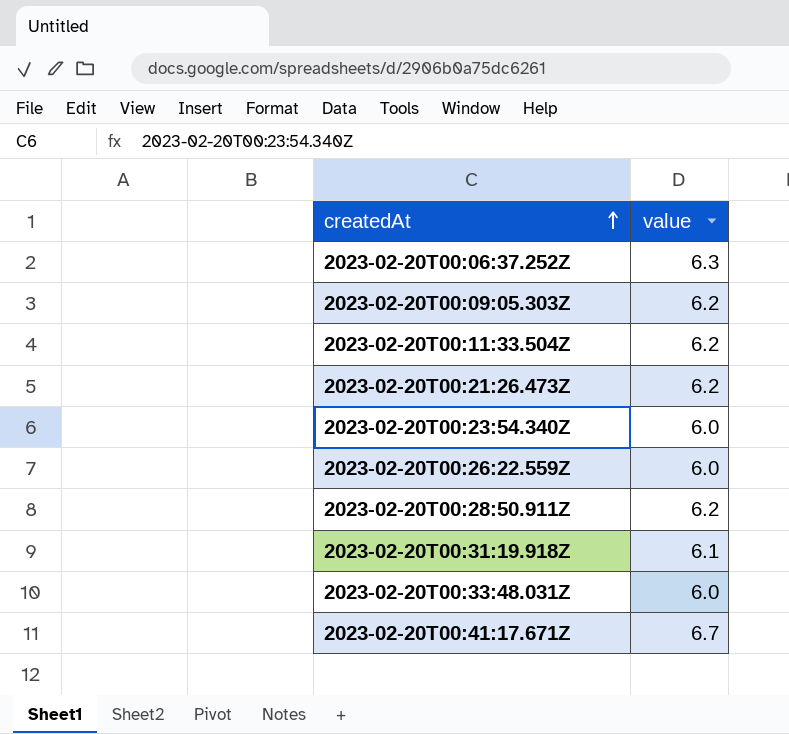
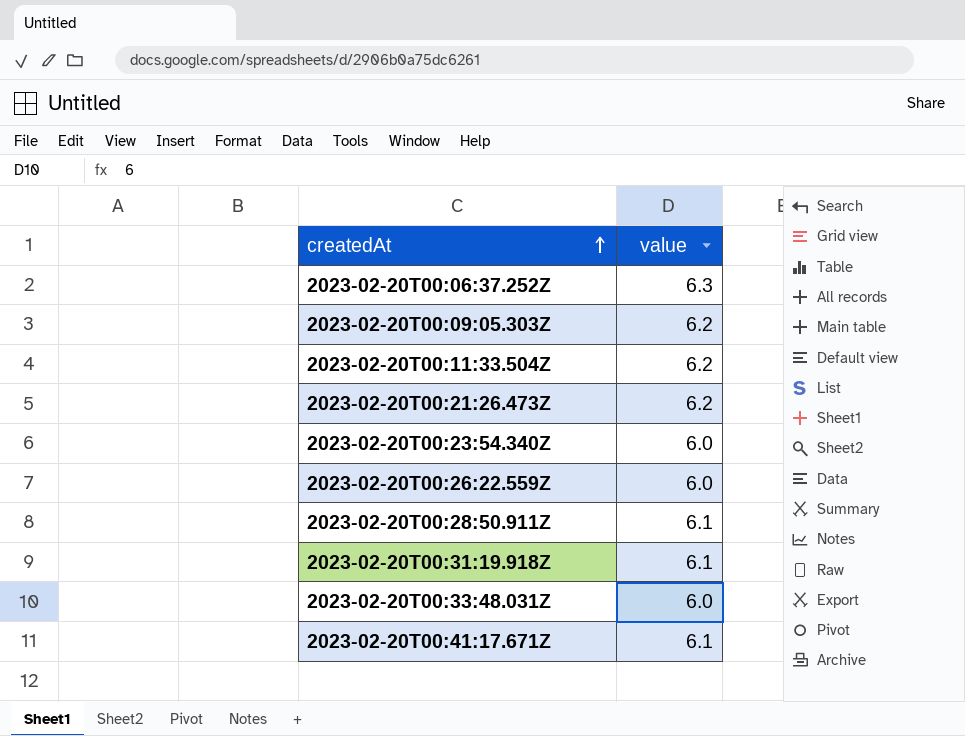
2023-02-20T00:28:50.911Z | value: 6.2 -> 6.1
2023-02-20T00:41:17.671Z | value: 6.7 -> 6.1

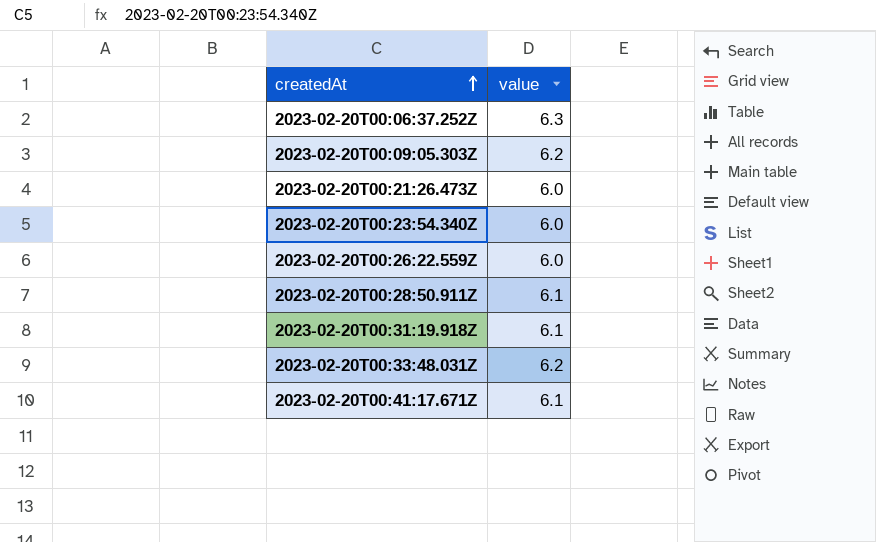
row 2023-02-20T00:11:33.504Z: 6.2 -> none
2023-02-20T00:21:26.473Z | value: 6.2 -> 6.0
2023-02-20T00:33:48.031Z | value: 6.0 -> 6.2

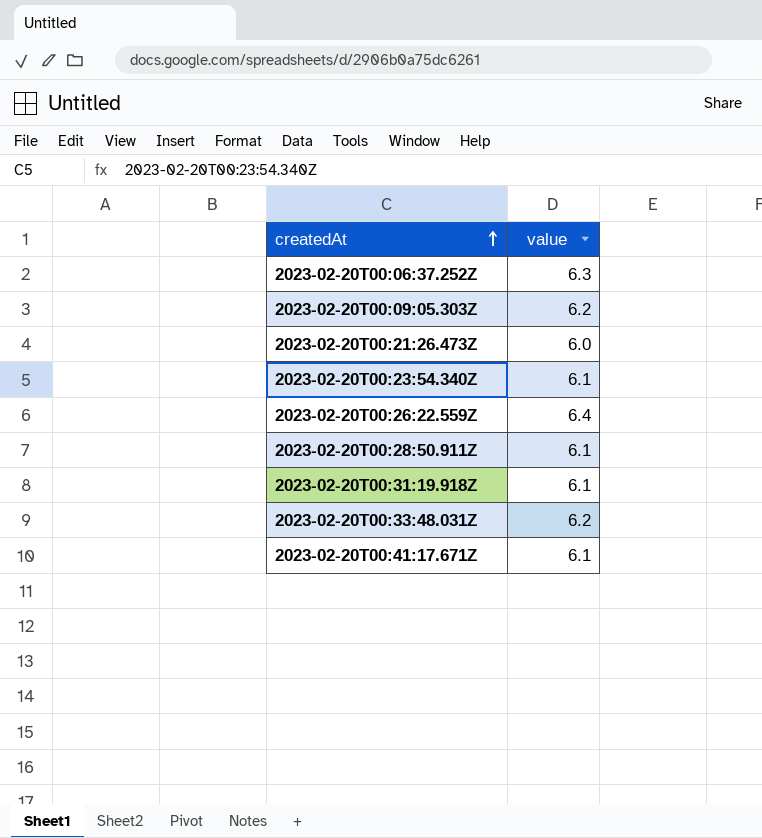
2023-02-20T00:23:54.340Z | value: 6.0 -> 6.1
2023-02-20T00:26:22.559Z | value: 6.0 -> 6.4

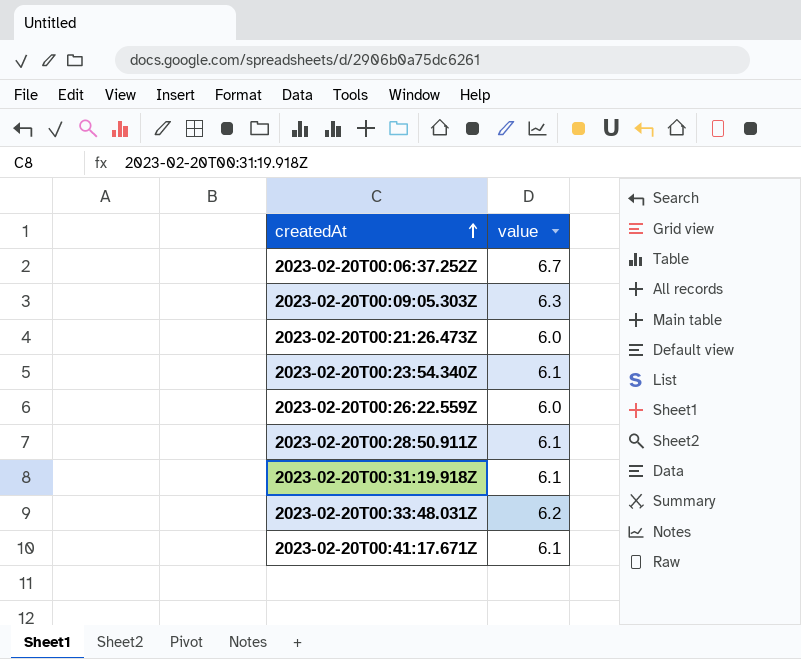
2023-02-20T00:06:37.252Z | value: 6.3 -> 6.7
2023-02-20T00:09:05.303Z | value: 6.2 -> 6.3
2023-02-20T00:26:22.559Z | value: 6.4 -> 6.0

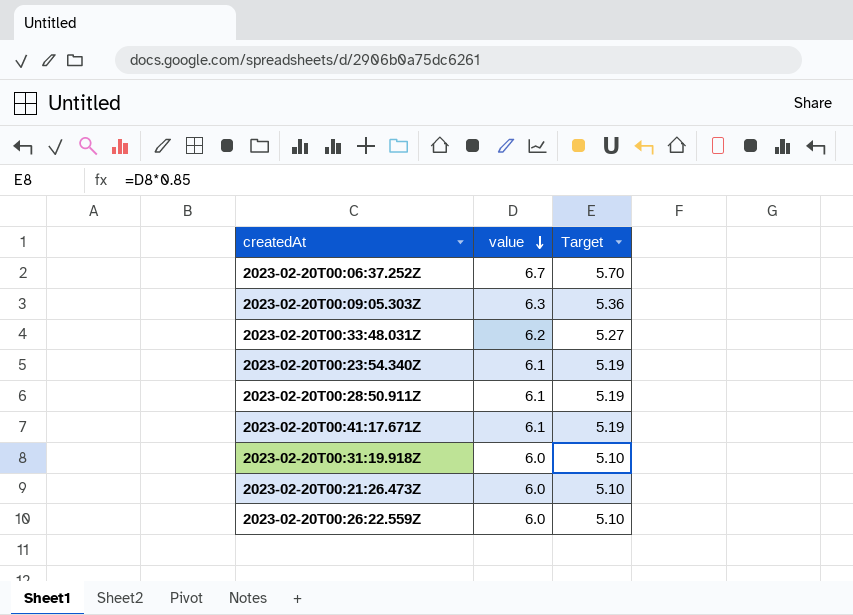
row order: createdAt ascending -> value descending
column Target | formula: none -> [value] * 0.85
2023-02-20T00:31:19.918Z | value: 6.1 -> 6.0

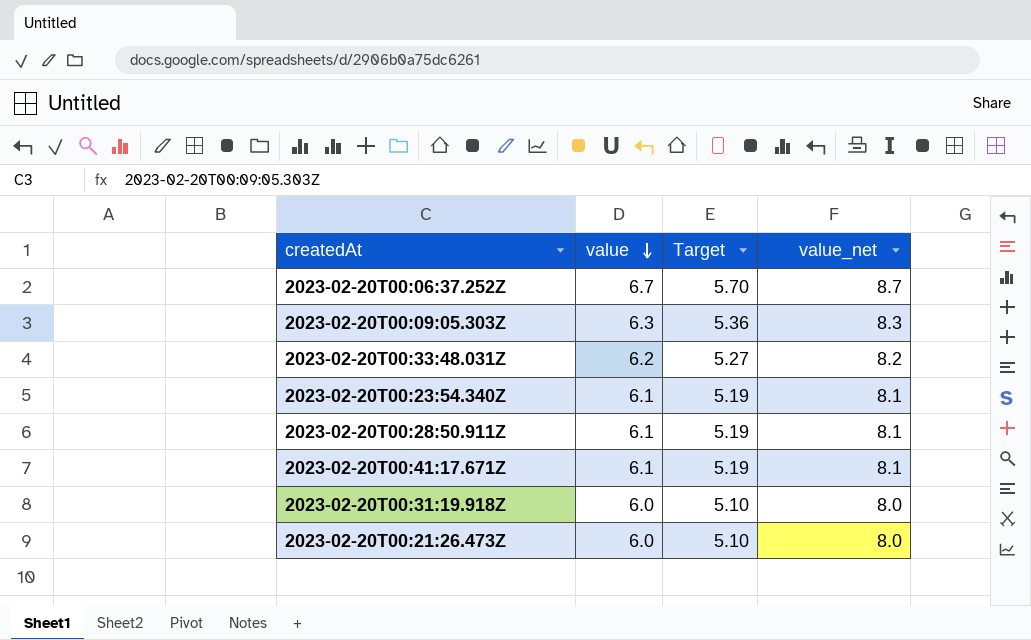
column value_net | formula: none -> [value] + 2
row 2023-02-20T00:26:22.559Z: 6.0 | 5.10 -> none

